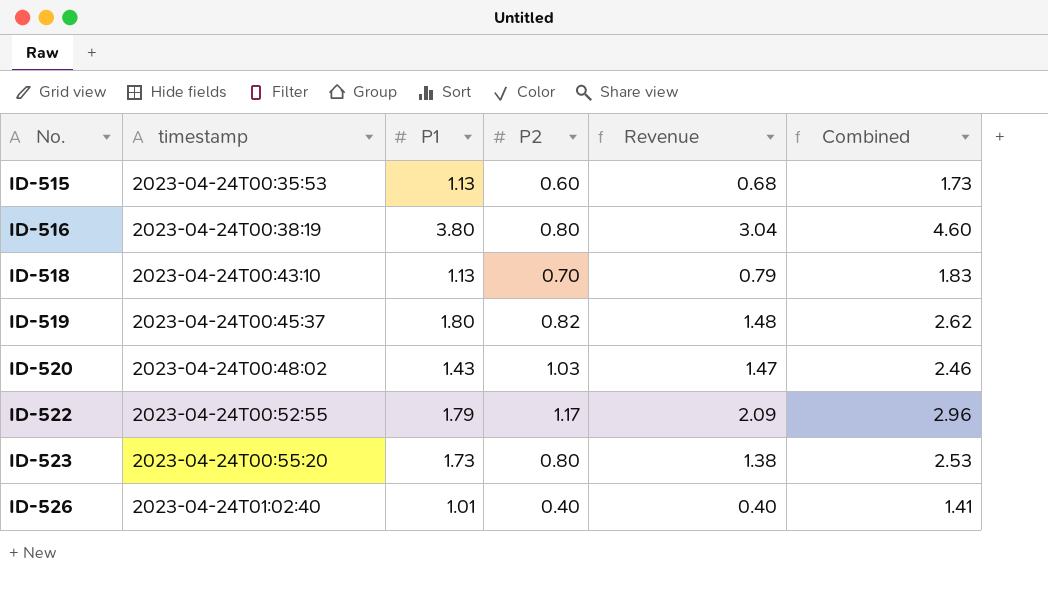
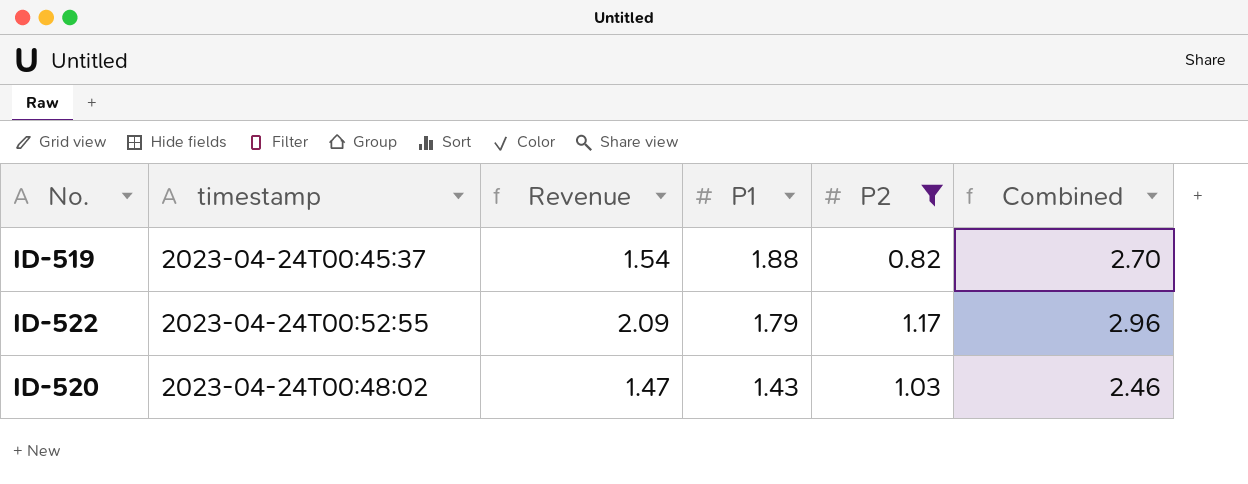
filter: none -> P2 >= 0.82
row order: No. ascending -> P1 descending
column Revenue | position: 5 -> 3
ID-519 | Revenue: 1.48 -> 1.54
ID-519 | P1: 1.80 -> 1.88
ID-519 | Combined: 2.62 -> 2.70

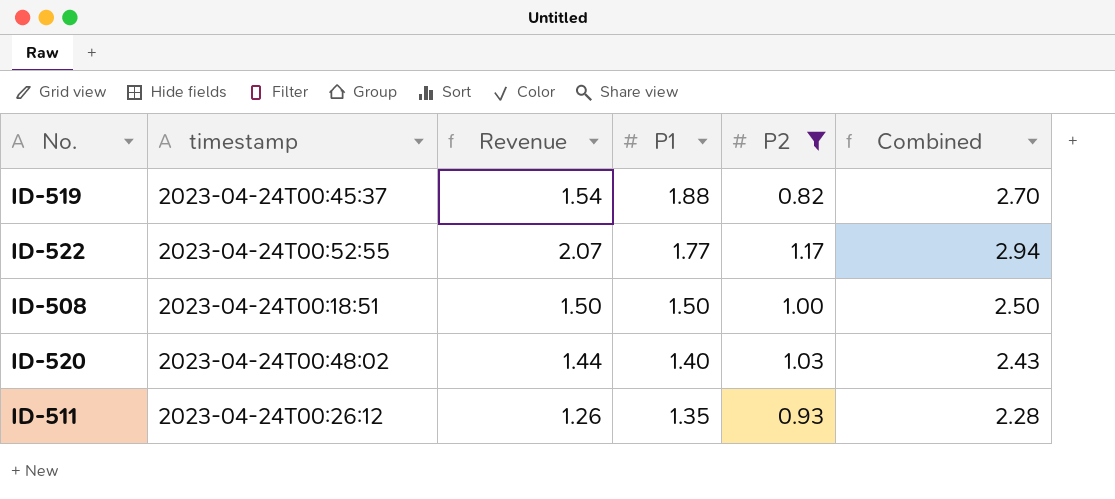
ID-522 | Revenue: 2.09 -> 2.07
ID-522 | P1: 1.79 -> 1.77
ID-522 | Combined: 2.96 -> 2.94
row ID-508: none -> 2023-04-24T00:18:51 | 1.50 | 1.50 | 1.00 | 2.50
ID-520 | Revenue: 1.47 -> 1.44
ID-520 | P1: 1.43 -> 1.40
ID-520 | Combined: 2.46 -> 2.43
row ID-511: none -> 2023-04-24T00:26:12 | 1.26 | 1.35 | 0.93 | 2.28

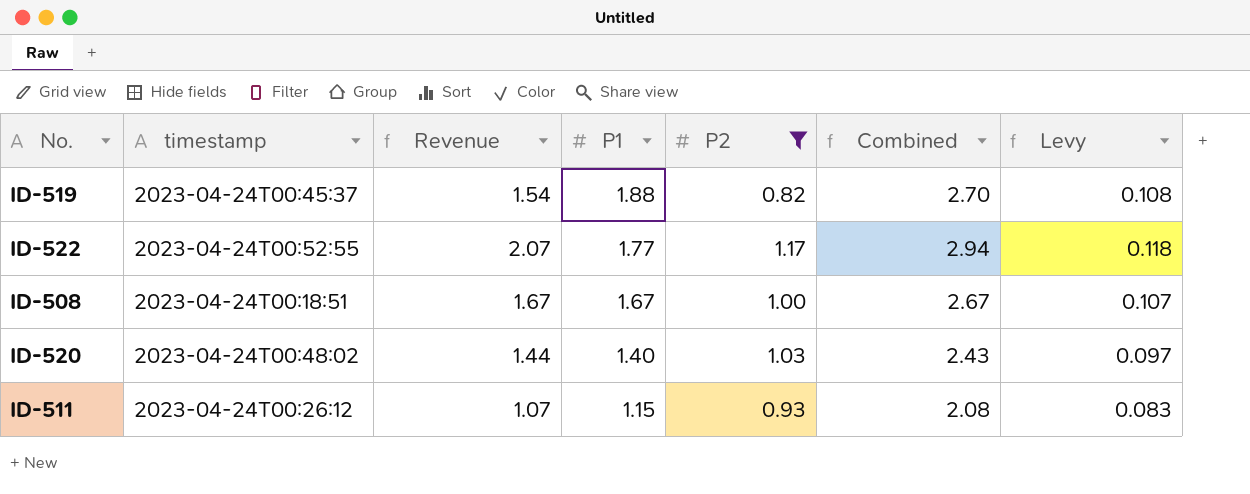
column Levy | formula: none -> [Combined] * 0.04
ID-508 | Revenue: 1.50 -> 1.67
ID-508 | P1: 1.50 -> 1.67
ID-508 | Combined: 2.50 -> 2.67
ID-511 | Revenue: 1.26 -> 1.07
ID-511 | P1: 1.35 -> 1.15
ID-511 | Combined: 2.28 -> 2.08

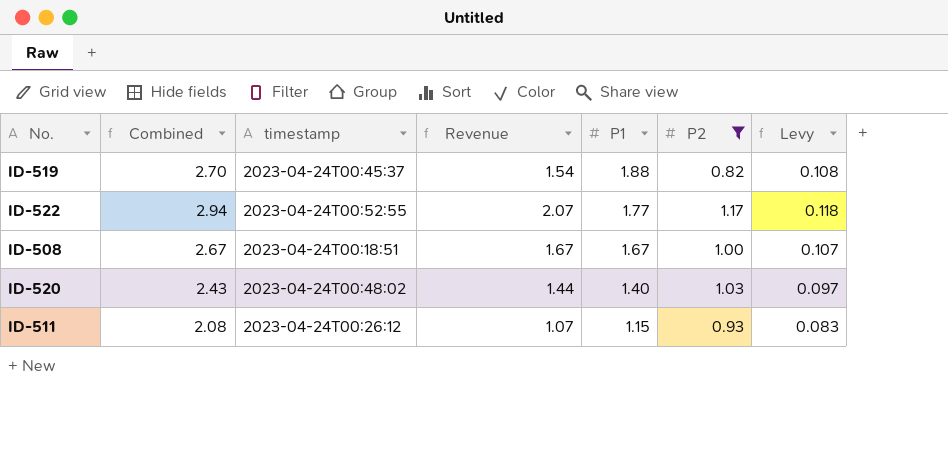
column Combined | position: 6 -> 2

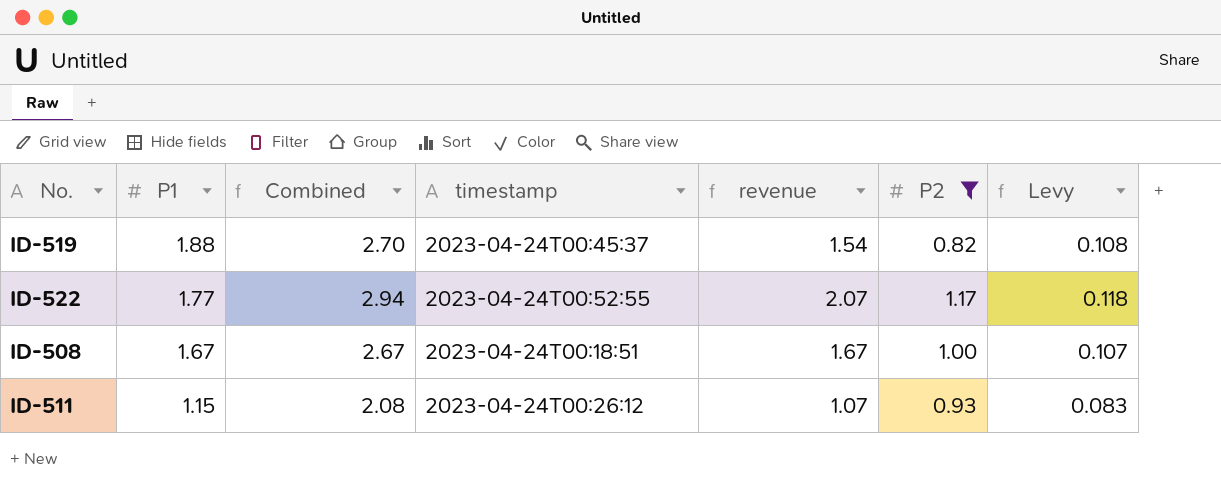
column P1 | position: 5 -> 2
column name: Revenue -> revenue
row ID-520: 2.43 | 2023-04-24T00:48:02 | 1.44 | 1.40 | 1.03 | 0.097 -> none

